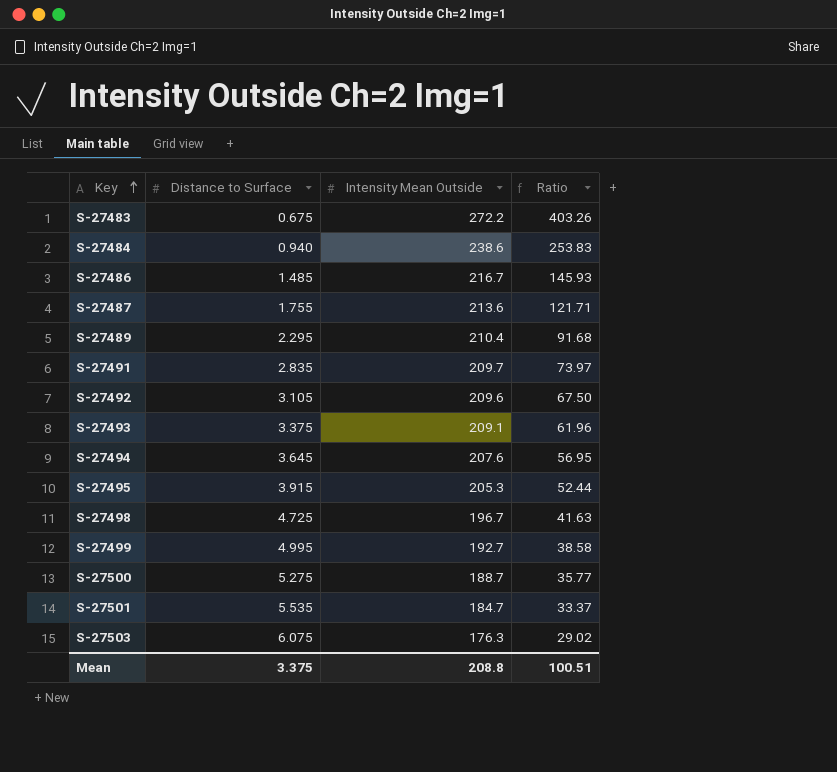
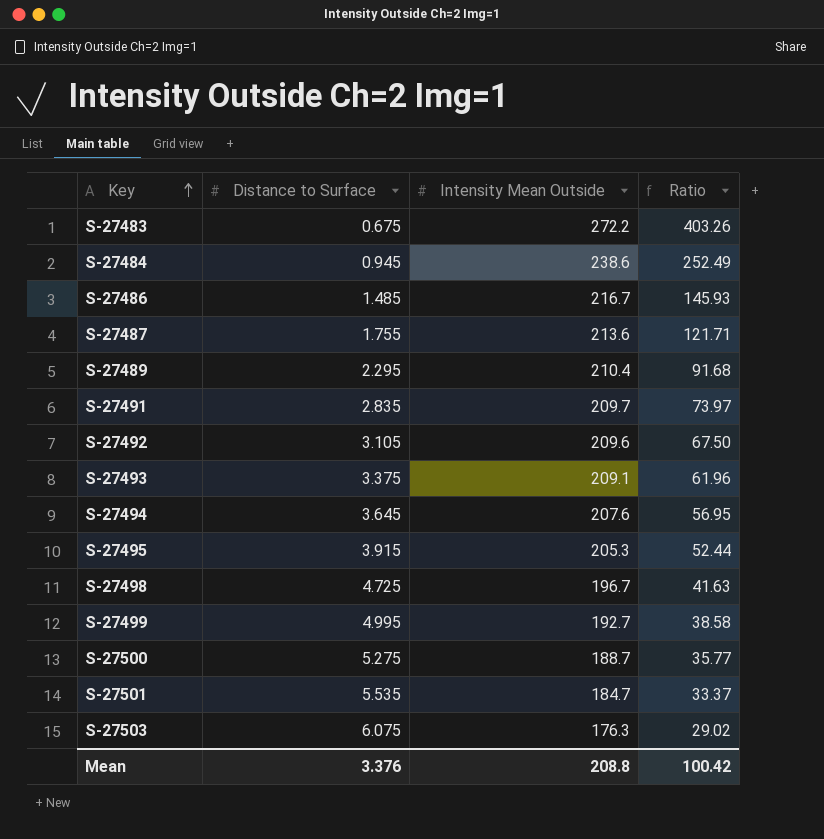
S-27484 | Distance to Surface: 0.940 -> 0.945
S-27484 | Ratio: 253.83 -> 252.49
Mean | Distance to Surface: 3.375 -> 3.376
Mean | Ratio: 100.51 -> 100.42

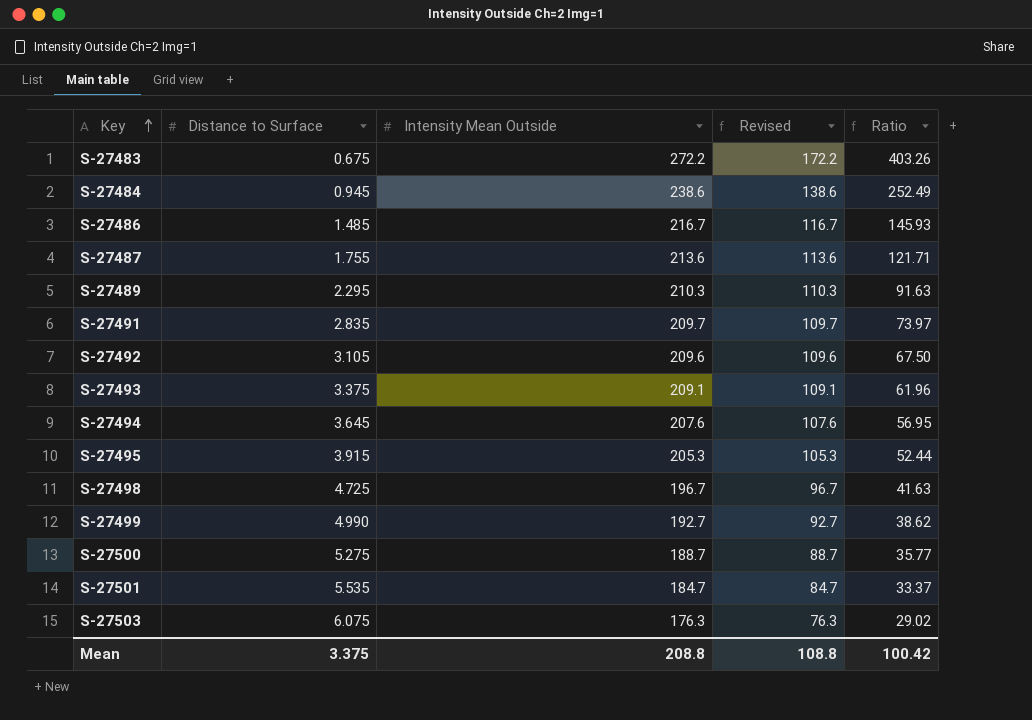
column Revised | formula: none -> [Intensity Mean Outside] - 100
S-27489 | Intensity Mean Outside: 210.4 -> 210.3
S-27489 | Ratio: 91.68 -> 91.63
S-27499 | Distance to Surface: 4.995 -> 4.990
S-27499 | Ratio: 38.58 -> 38.62
Mean | Distance to Surface: 3.376 -> 3.375

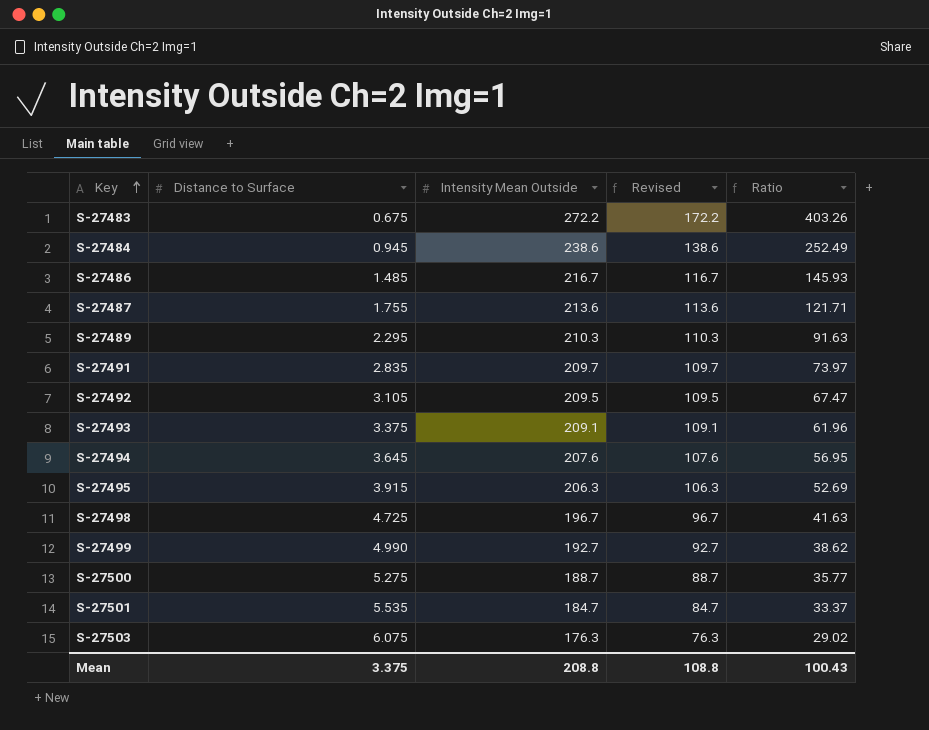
S-27492 | Intensity Mean Outside: 209.6 -> 209.5
S-27492 | Revised: 109.6 -> 109.5
S-27492 | Ratio: 67.50 -> 67.47
S-27495 | Intensity Mean Outside: 205.3 -> 206.3
S-27495 | Revised: 105.3 -> 106.3
S-27495 | Ratio: 52.44 -> 52.69
Mean | Ratio: 100.42 -> 100.43

